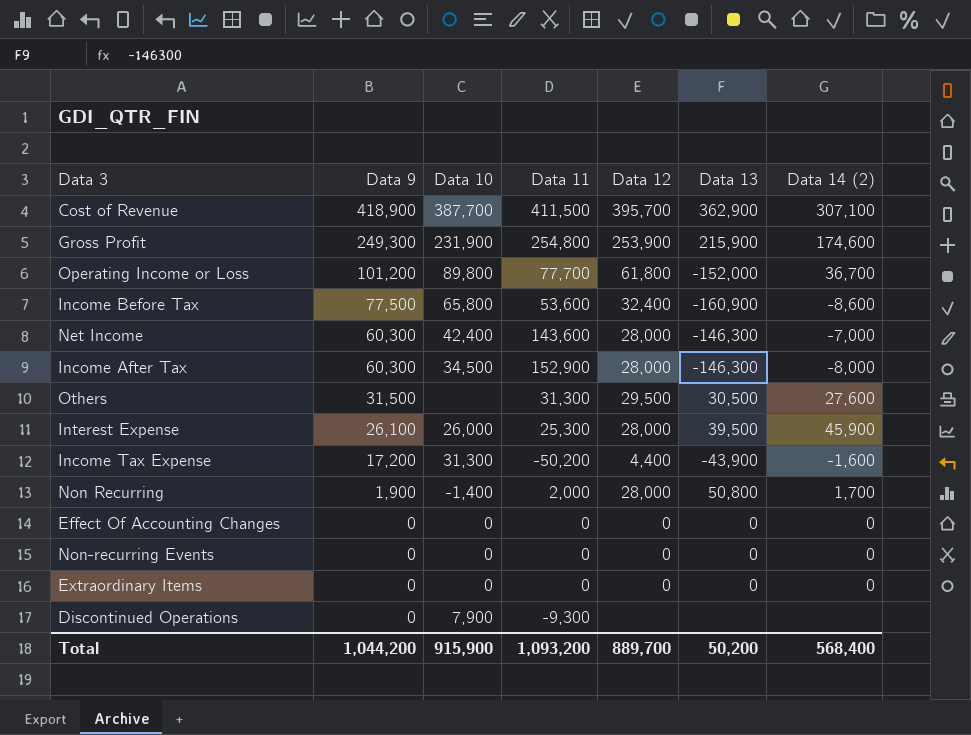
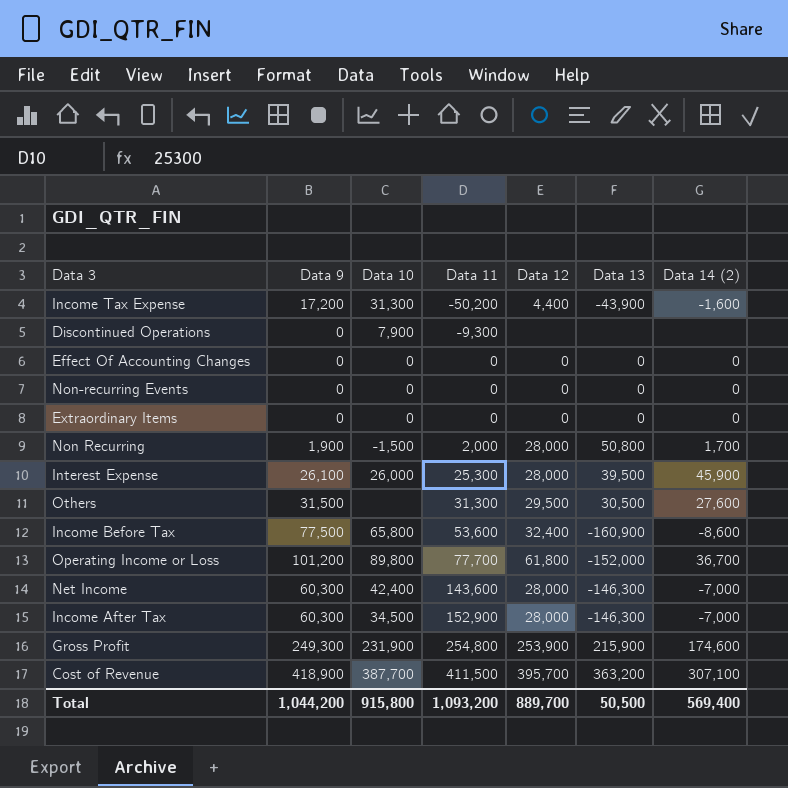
row order: Data 9 descending -> Data 11 ascending
Non Recurring | Data 10: -1,400 -> -1,500
Income After Tax | Data 14 (2): -8,000 -> -7,000
Cost of Revenue | Data 13: 362,900 -> 363,200
Total | Data 10: 915,900 -> 915,800
Total | Data 13: 50,200 -> 50,500
Total | Data 14 (2): 568,400 -> 569,400

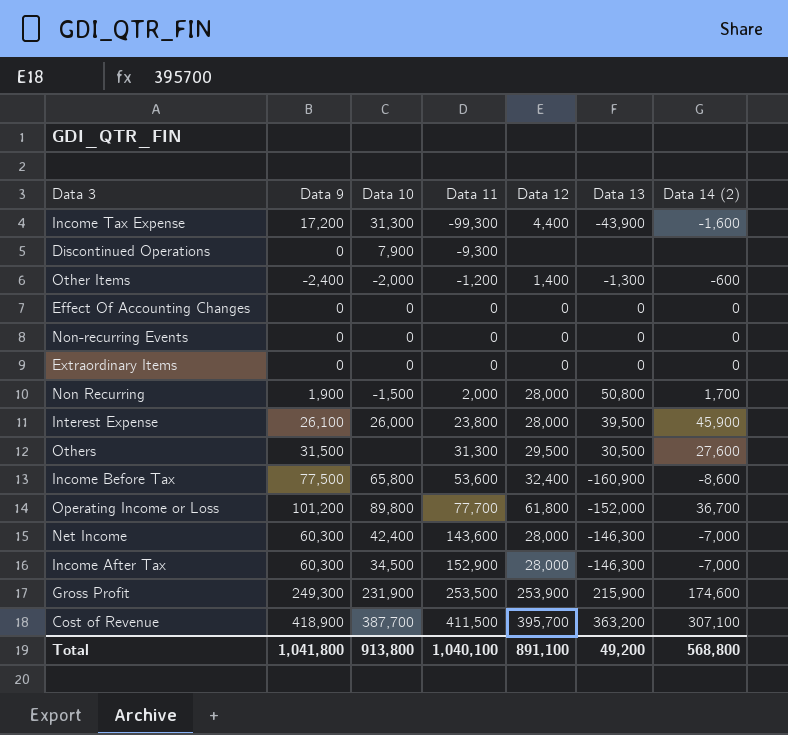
Income Tax Expense | Data 11: -50,200 -> -99,300
row Other Items: none -> -2,400 | -2,000 | -1,200 | 1,400 | -1,300 | -600
Interest Expense | Data 11: 25,300 -> 23,800
Gross Profit | Data 11: 254,800 -> 253,500
Total | Data 9: 1,044,200 -> 1,041,800
Total | Data 10: 915,800 -> 913,800
Total | Data 11: 1,093,200 -> 1,040,100
Total | Data 12: 889,700 -> 891,100
Total | Data 13: 50,500 -> 49,200
Total | Data 14 (2): 569,400 -> 568,800

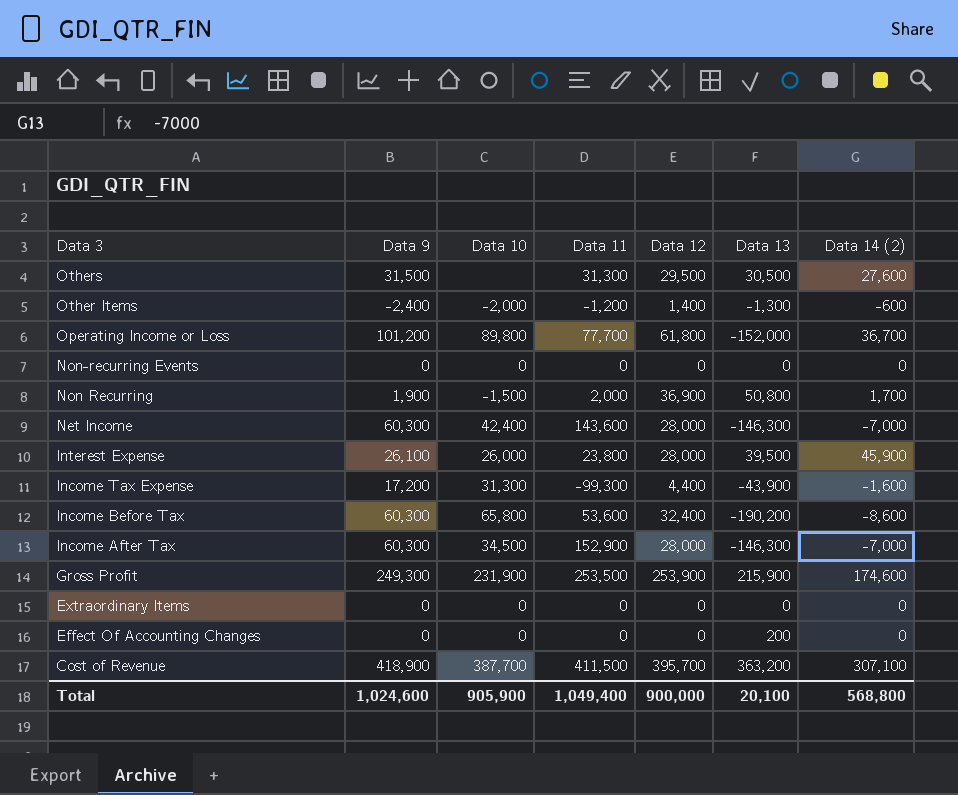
row order: Data 11 ascending -> Data 3 descending
row Discontinued Operations: 0 | 7,900 | -9,300 | none | none | none -> none
Non Recurring | Data 12: 28,000 -> 36,900
Income Before Tax | Data 9: 77,500 -> 60,300
Income Before Tax | Data 13: -160,900 -> -190,200
Effect Of Accounting Changes | Data 13: 0 -> 200
Total | Data 9: 1,041,800 -> 1,024,600
Total | Data 10: 913,800 -> 905,900
Total | Data 11: 1,040,100 -> 1,049,400
Total | Data 12: 891,100 -> 900,000
Total | Data 13: 49,200 -> 20,100

